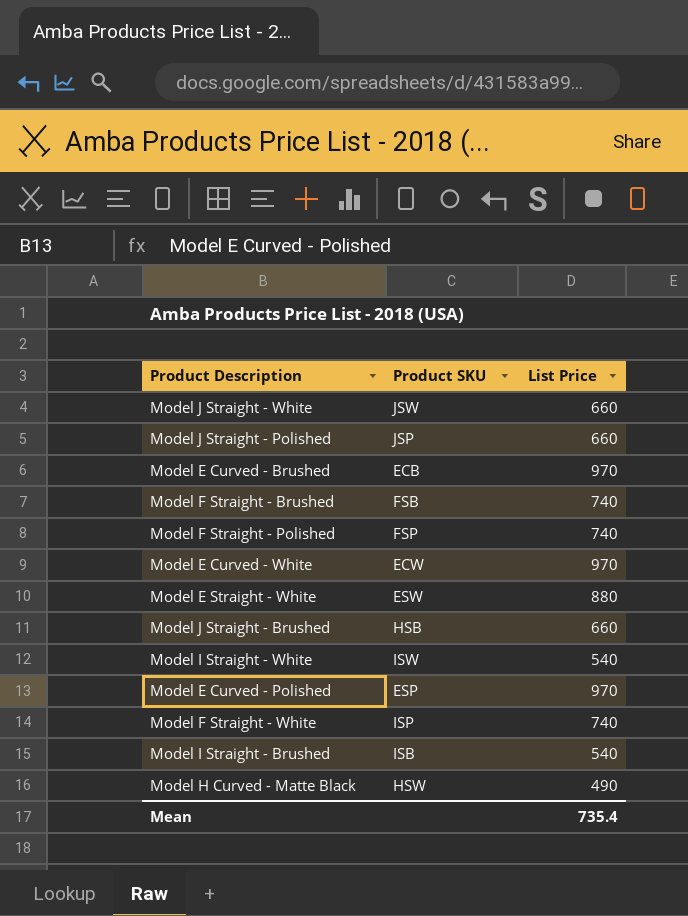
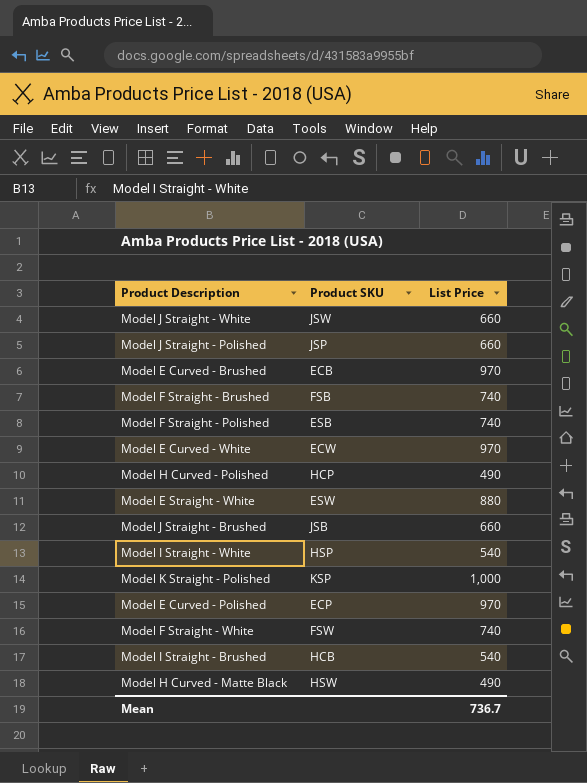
Model F Straight - Polished | Product SKU: FSP -> ESB
row Model H Curved - Polished: none -> HCP | 490
Model J Straight - Brushed | Product SKU: HSB -> JSB
Model I Straight - White | Product SKU: ISW -> HSP
row Model K Straight - Polished: none -> KSP | 1,000
Model E Curved - Polished | Product SKU: ESP -> ECP
Model F Straight - White | Product SKU: ISP -> FSW
Model I Straight - Brushed | Product SKU: ISB -> HCB
Mean | List Price: 735.4 -> 736.7

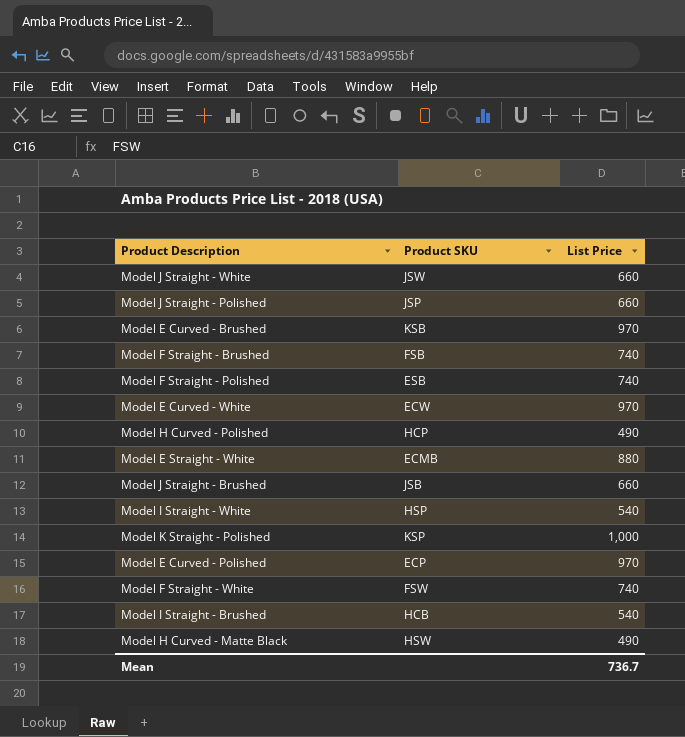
Model E Curved - Brushed | Product SKU: ECB -> KSB
Model E Straight - White | Product SKU: ESW -> ECMB

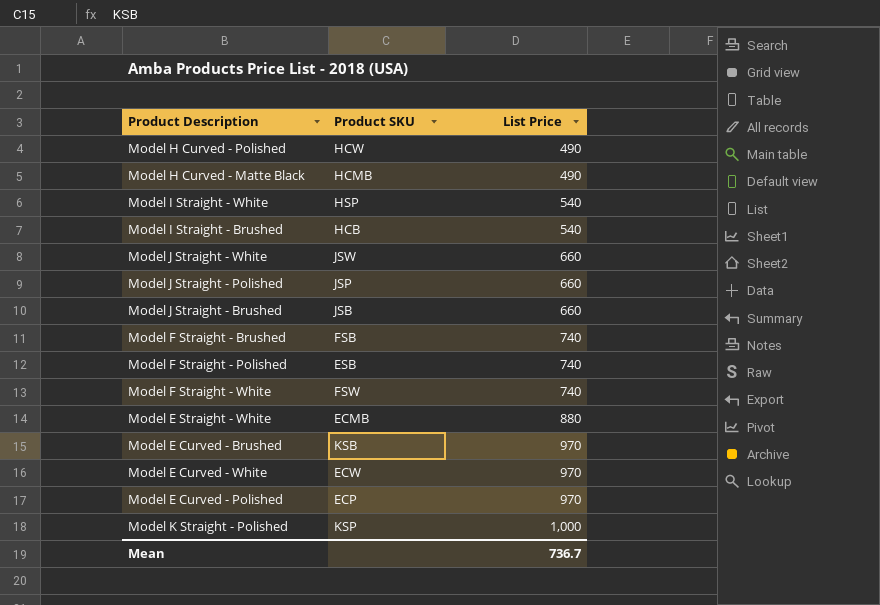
row order: none -> List Price ascending
Model H Curved - Polished | Product SKU: HCP -> HCW
Model H Curved - Matte Black | Product SKU: HSW -> HCMB

